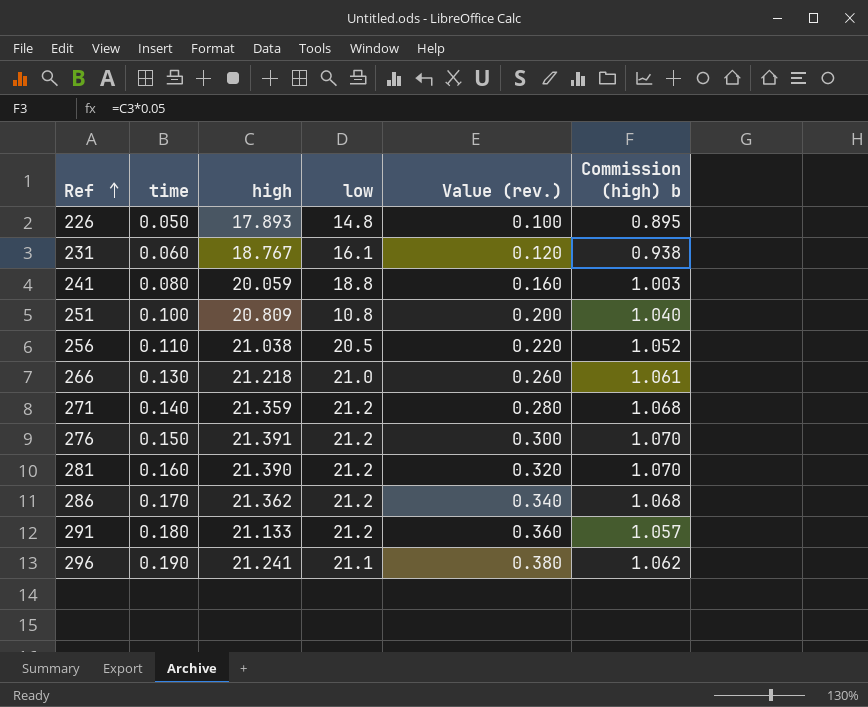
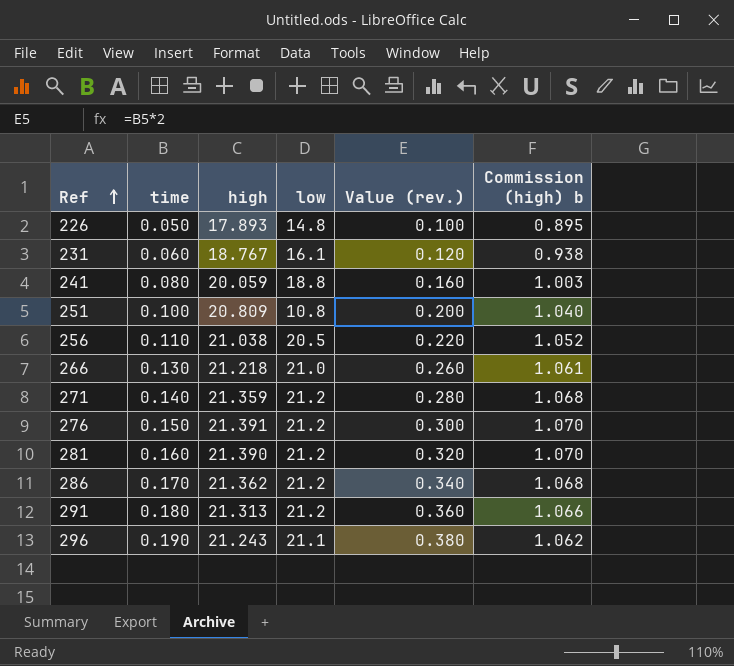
291 | high: 21.133 -> 21.313
291 | Commission (high) b: 1.057 -> 1.066
296 | high: 21.241 -> 21.243

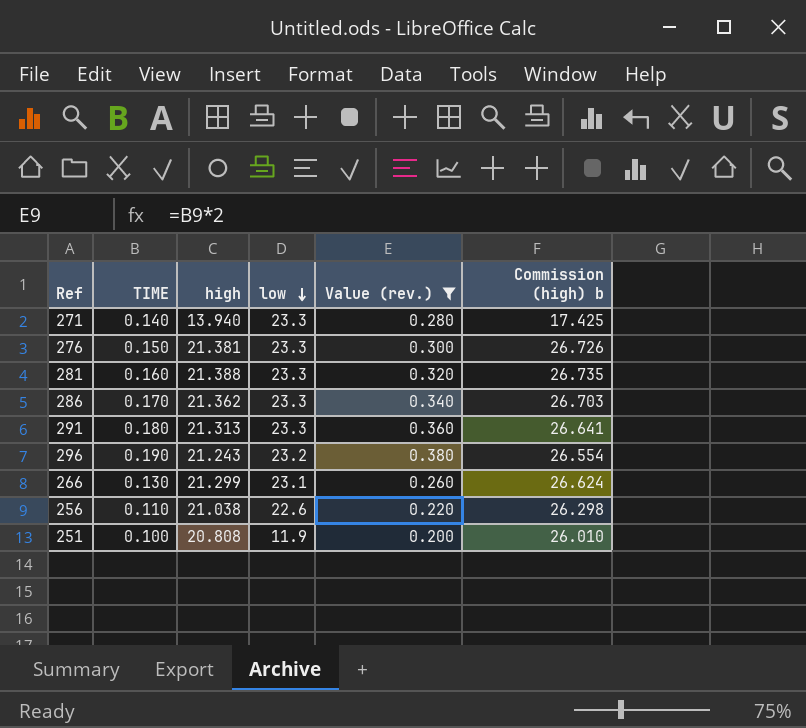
filter: none -> Value (rev.) >= 0.200
row order: Ref ascending -> low descending
column name: time -> TIME
column Commission (high) b | formula: [high] * 0.05 -> [high] * 1.25
271 | high: 21.359 -> 13.940
271 | low: 21.2 -> 23.3
276 | high: 21.391 -> 21.381
276 | low: 21.2 -> 23.3
281 | high: 21.390 -> 21.388
281 | low: 21.2 -> 23.3
286 | low: 21.2 -> 23.3
291 | low: 21.2 -> 23.3
296 | low: 21.1 -> 23.2
266 | high: 21.218 -> 21.299
266 | low: 21.0 -> 23.1
256 | low: 20.5 -> 22.6
251 | high: 20.809 -> 20.808
251 | low: 10.8 -> 11.9

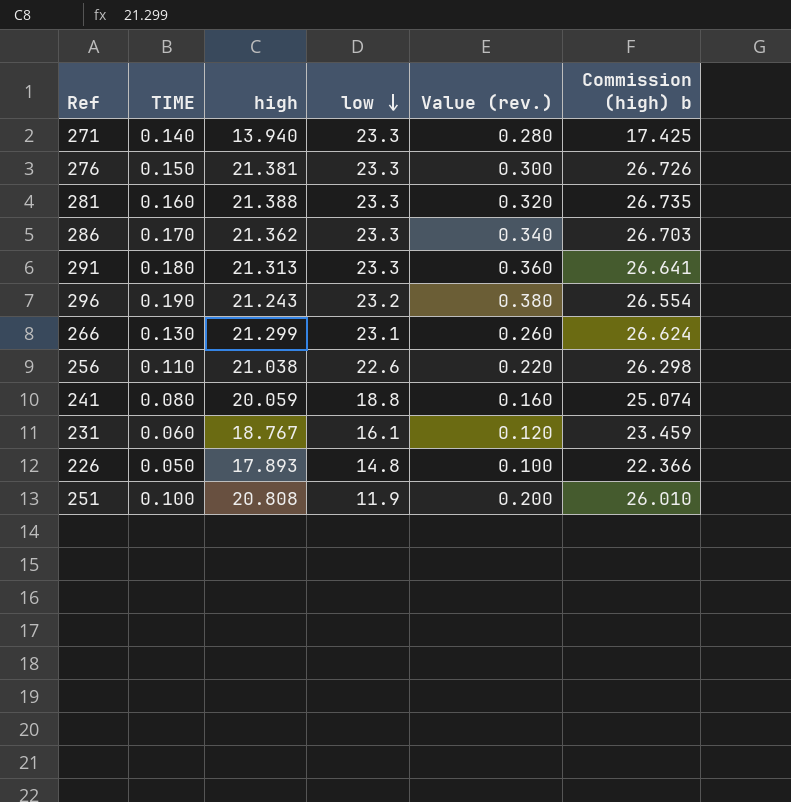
filter: Value (rev.) >= 0.200 -> none

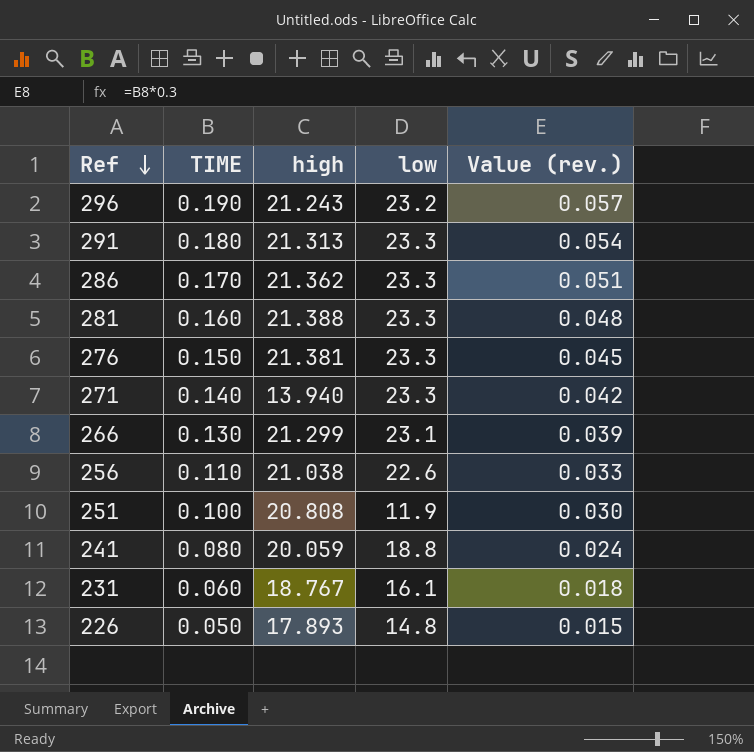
row order: low descending -> Ref descending
column Commission (high) b | formula: [high] * 1.25 -> none
column Value (rev.) | formula: [TIME] * 2 -> [TIME] * 0.3

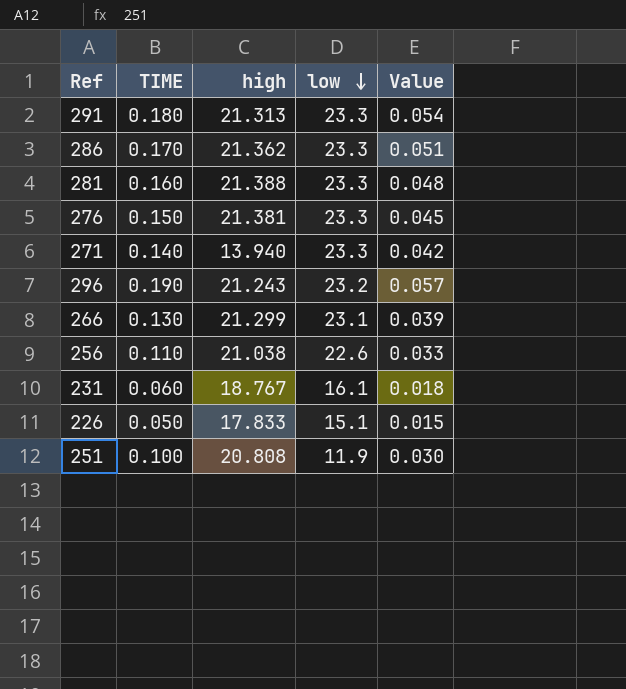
row order: Ref descending -> low descending
column name: Value (rev.) -> Value
row 241: 0.080 | 20.059 | 18.8 | 0.024 -> none
226 | high: 17.893 -> 17.833
226 | low: 14.8 -> 15.1

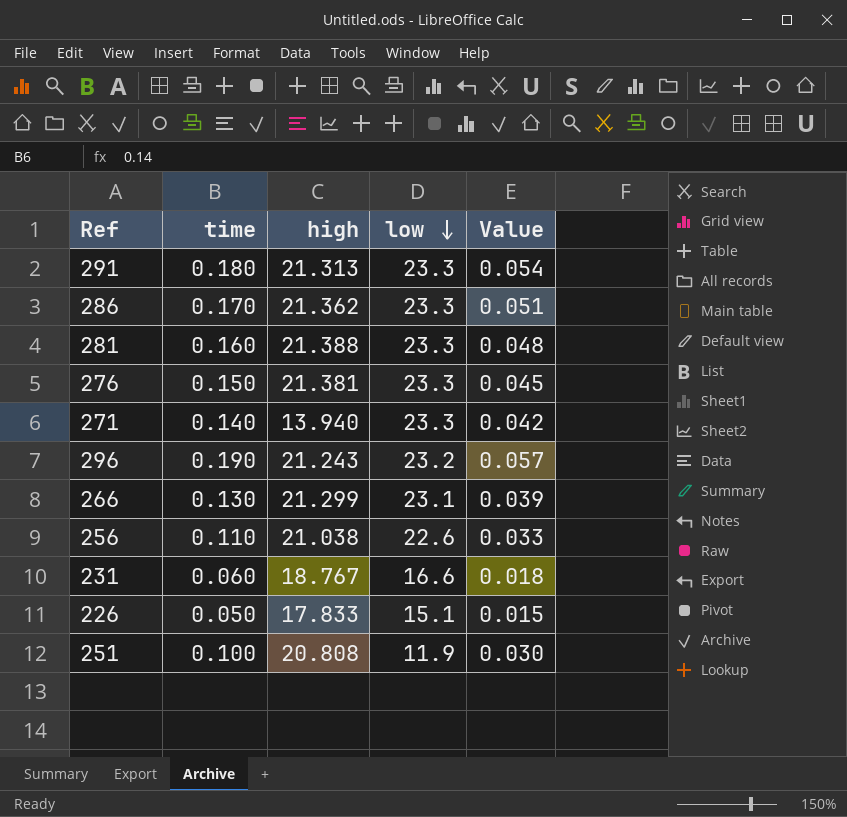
column name: TIME -> time
231 | low: 16.1 -> 16.6

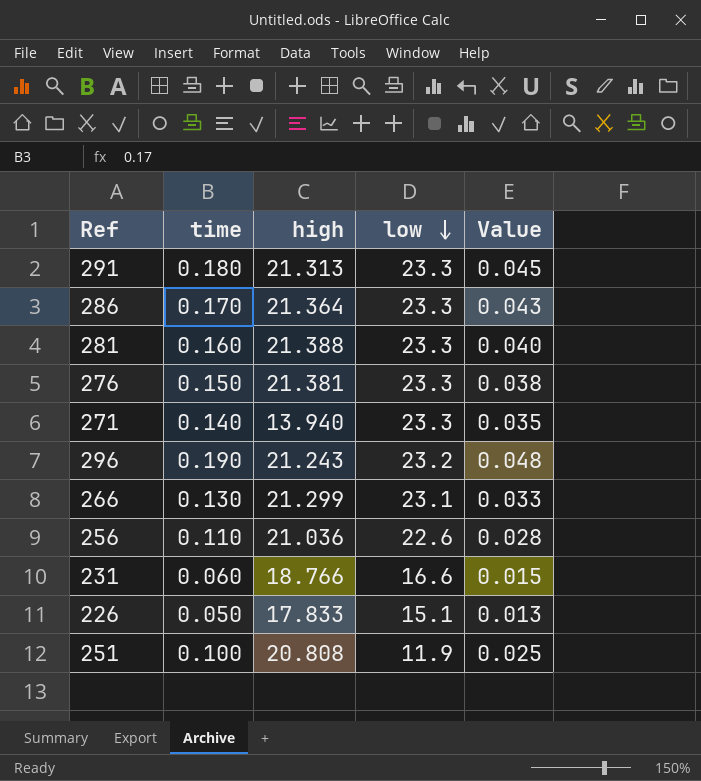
column Value | formula: [time] * 0.3 -> [time] * 0.25
286 | high: 21.362 -> 21.364
256 | high: 21.038 -> 21.036
231 | high: 18.767 -> 18.766

